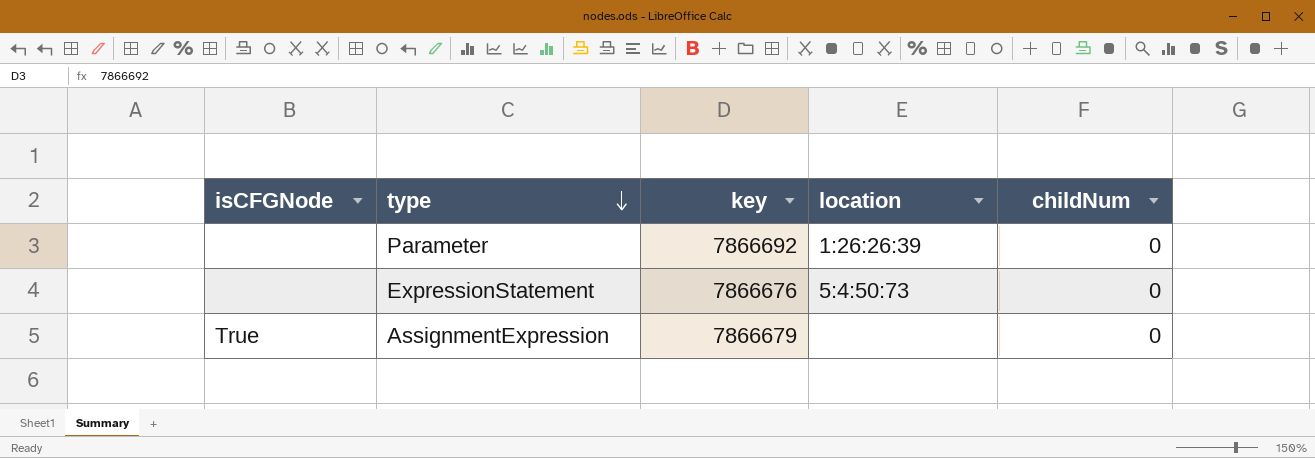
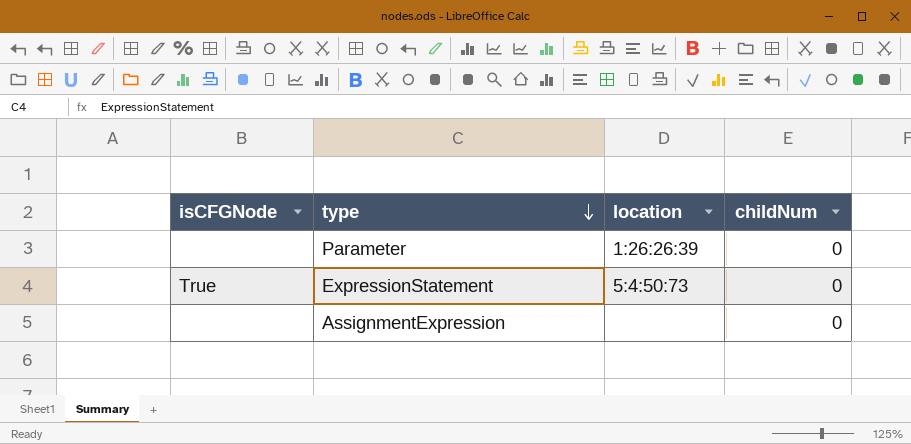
column key | position: 3 -> none
ExpressionStatement | isCFGNode: none -> True
AssignmentExpression | isCFGNode: True -> none

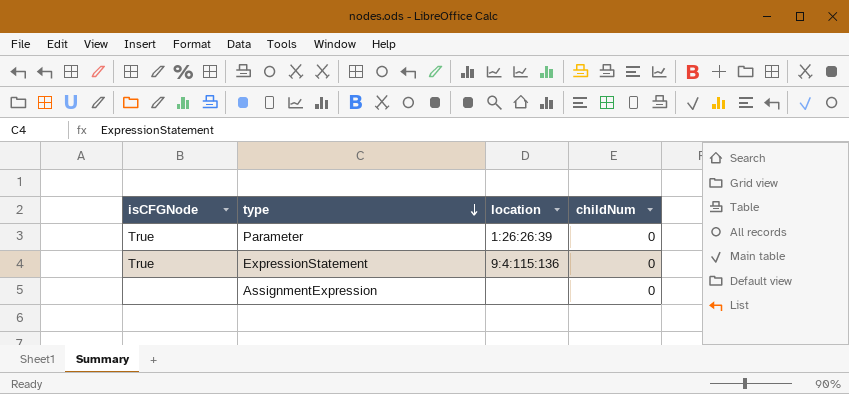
Parameter | isCFGNode: none -> True
ExpressionStatement | location: 5:4:50:73 -> 9:4:115:136

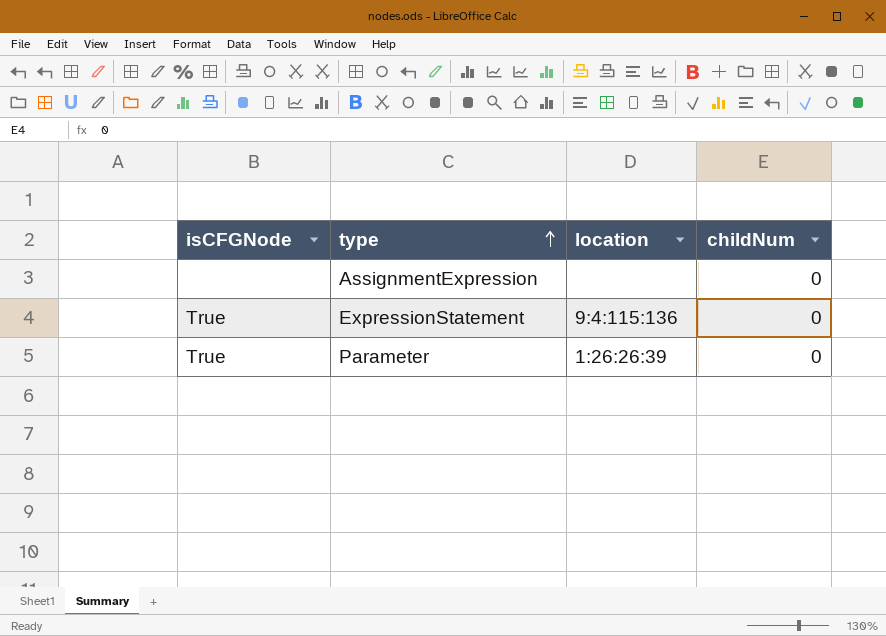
row order: type descending -> type ascending

